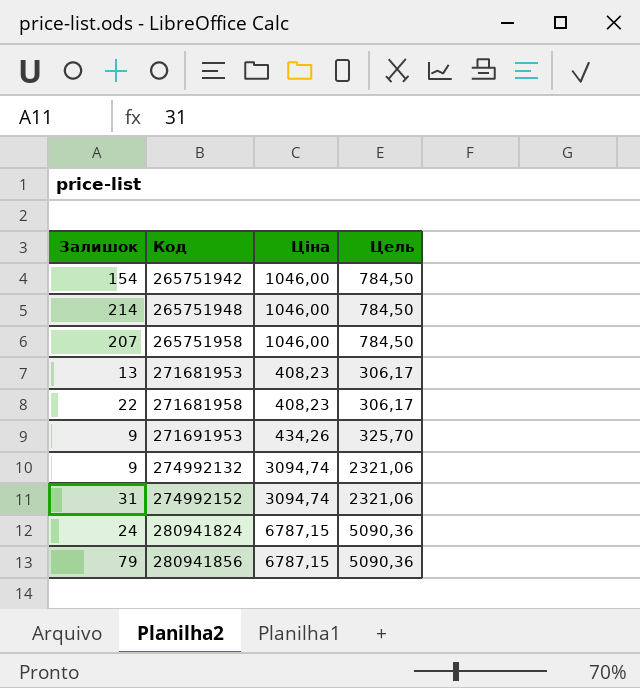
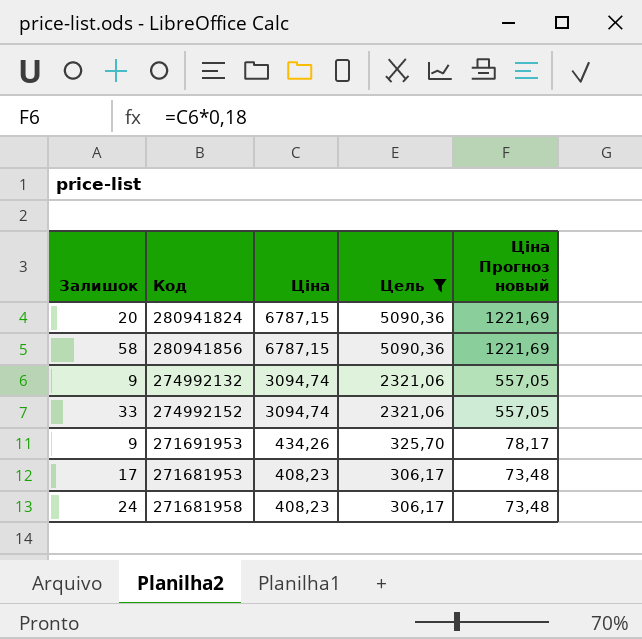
filter: none -> Цель != 784,50
row order: Код ascending -> Ціна descending
column Ціна Прогноз новый | formula: none -> [Ціна] * 0,18
280941824 | Залишок: 24 -> 20
280941856 | Залишок: 79 -> 58
274992152 | Залишок: 31 -> 33
271681953 | Залишок: 13 -> 17
271681958 | Залишок: 22 -> 24

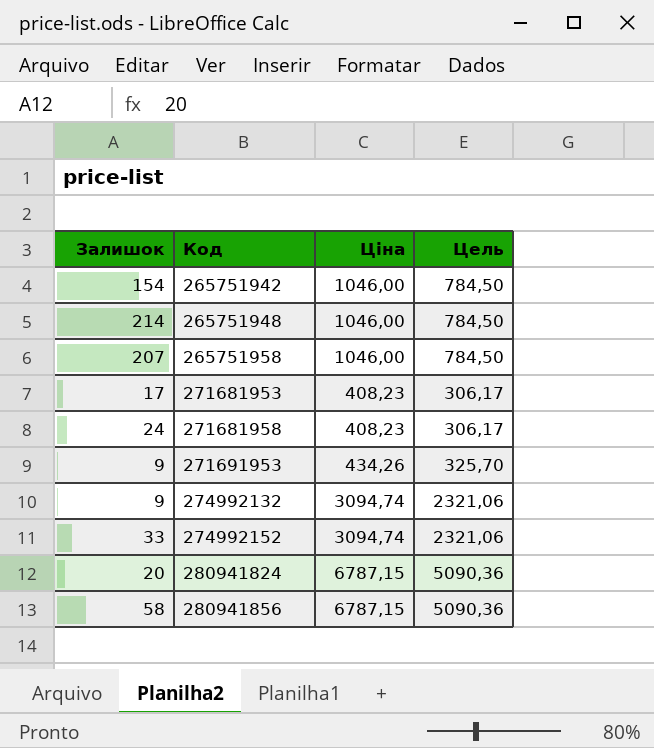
filter: Цель != 784,50 -> none
row order: Ціна descending -> Код ascending
column Ціна Прогноз новый | formula: [Ціна] * 0,18 -> none

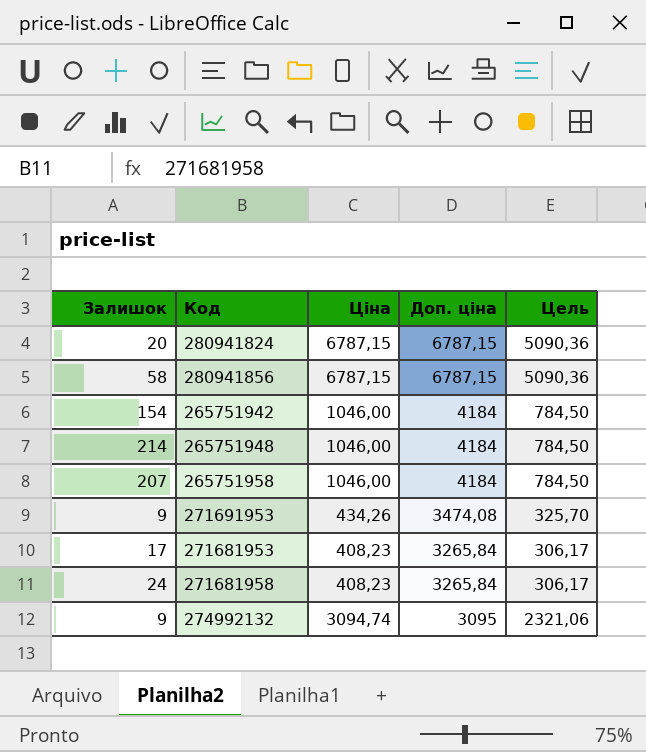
row order: Код ascending -> Доп. ціна descending
column Доп. ціна | position: none -> 4
row 274992152: 33 | 3094,74 | 2321,06 -> none

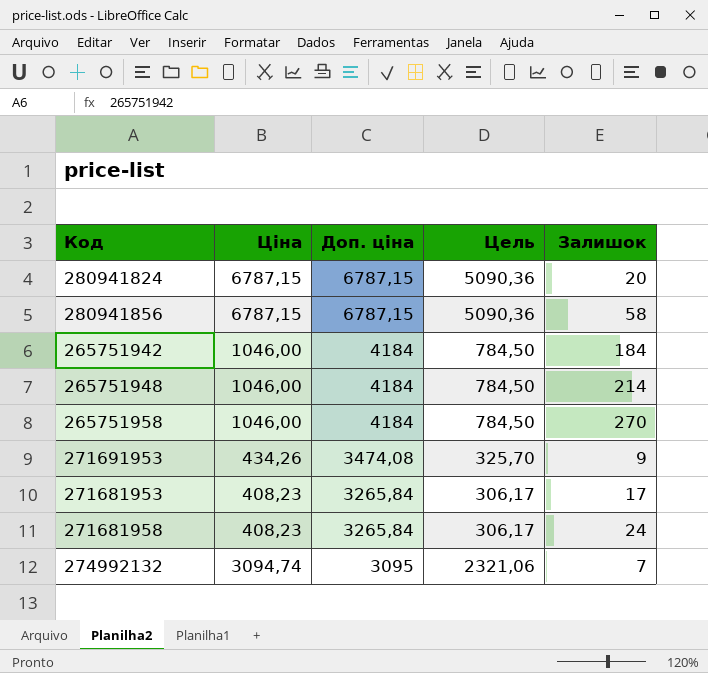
column Залишок | position: 1 -> 5
265751942 | Залишок: 154 -> 184
265751958 | Залишок: 207 -> 270
274992132 | Залишок: 9 -> 7

